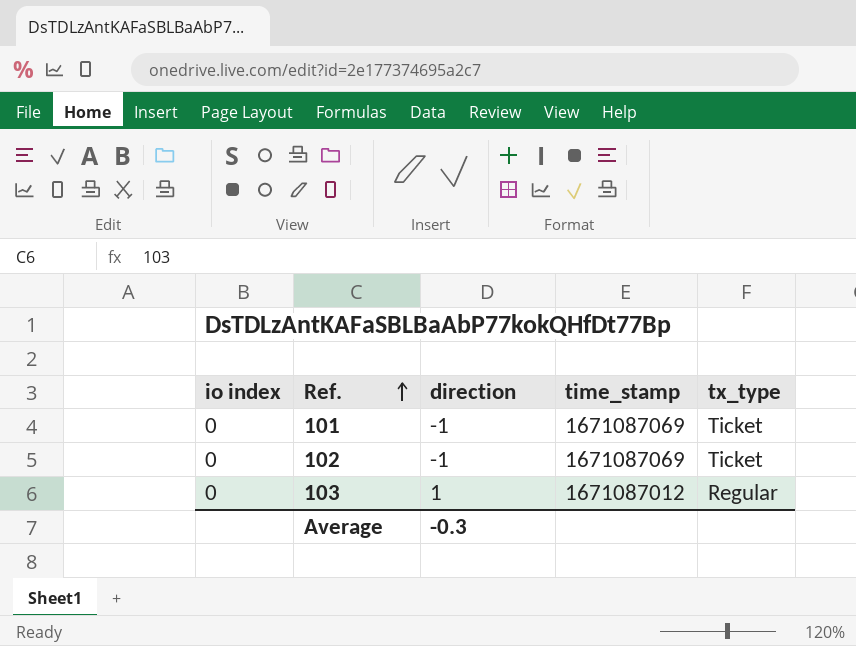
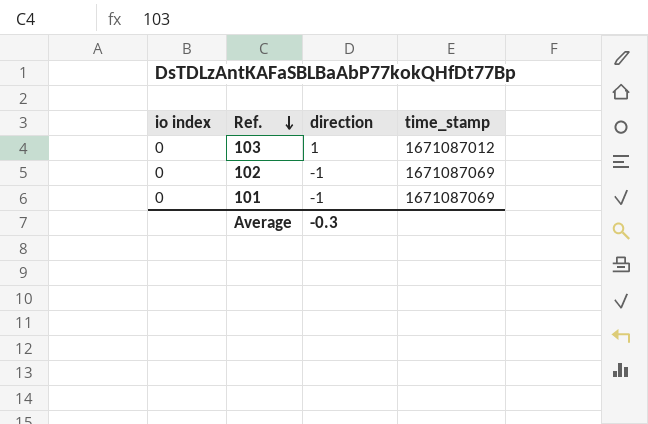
row order: Ref. ascending -> Ref. descending
column tx_type | position: 5 -> none

